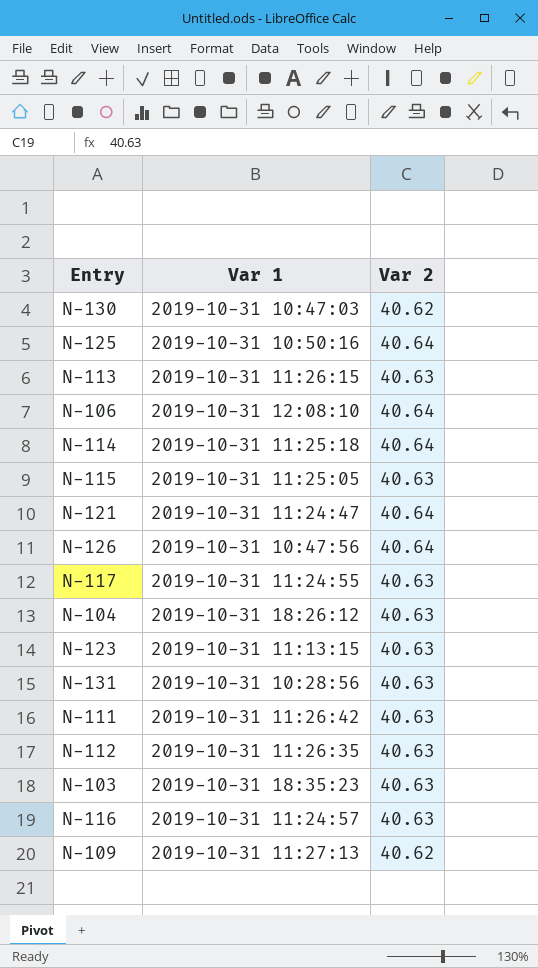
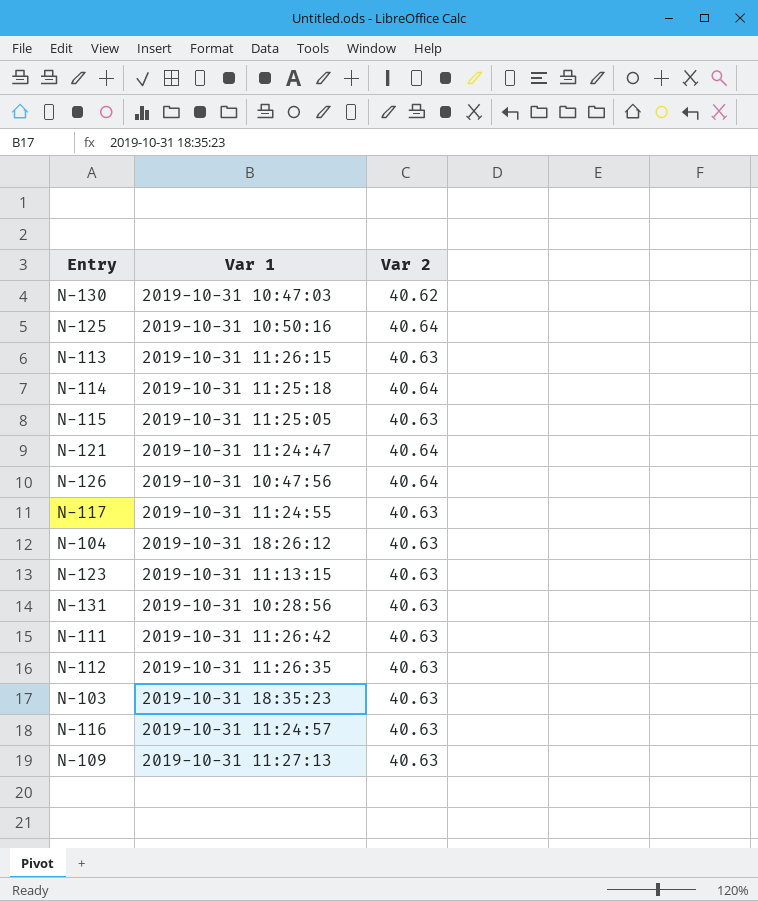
row N-106: 2019-10-31 12:08:10 | 40.64 -> none
N-109 | Var 2: 40.62 -> 40.63

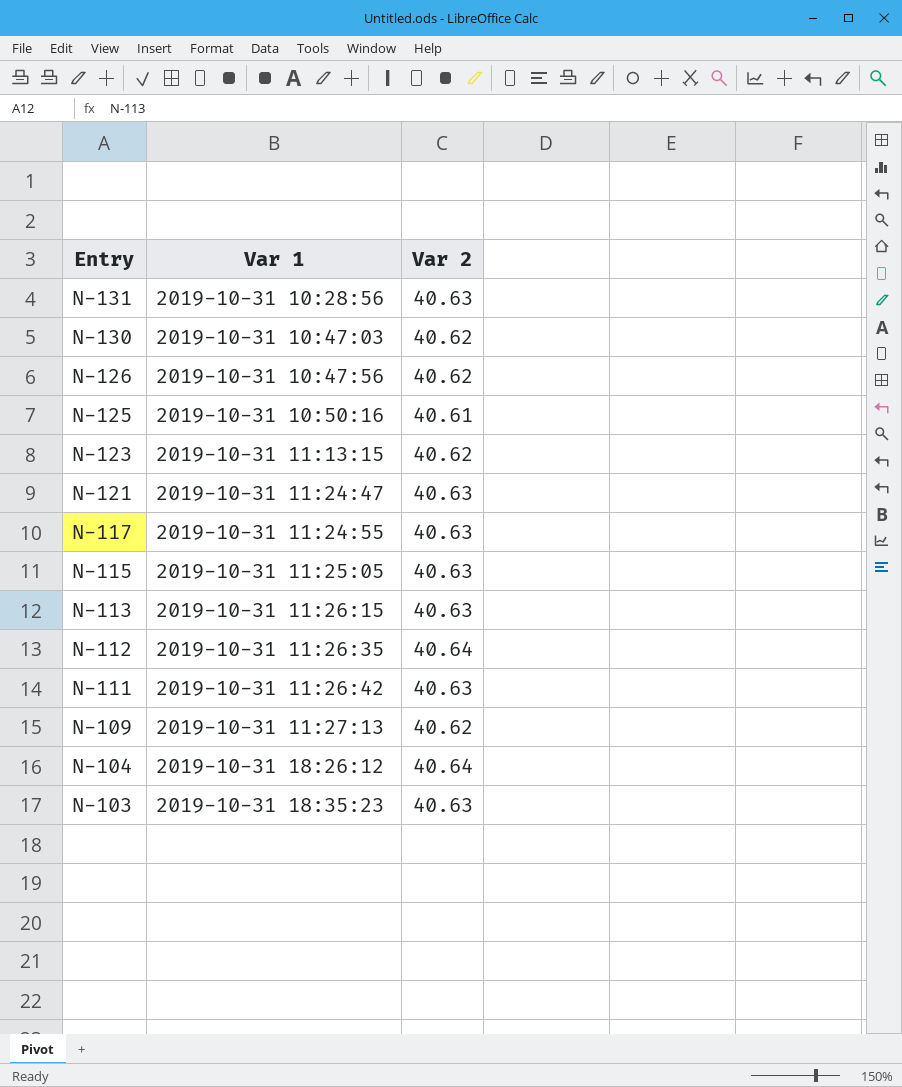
row order: none -> Entry descending
row N-114: 2019-10-31 11:25:18 | 40.64 -> none
row N-116: 2019-10-31 11:24:57 | 40.63 -> none
N-126 | Var 2: 40.64 -> 40.62
N-125 | Var 2: 40.64 -> 40.61
N-123 | Var 2: 40.63 -> 40.62
N-121 | Var 2: 40.64 -> 40.63
N-112 | Var 2: 40.63 -> 40.64
N-109 | Var 2: 40.63 -> 40.62
N-104 | Var 2: 40.63 -> 40.64

